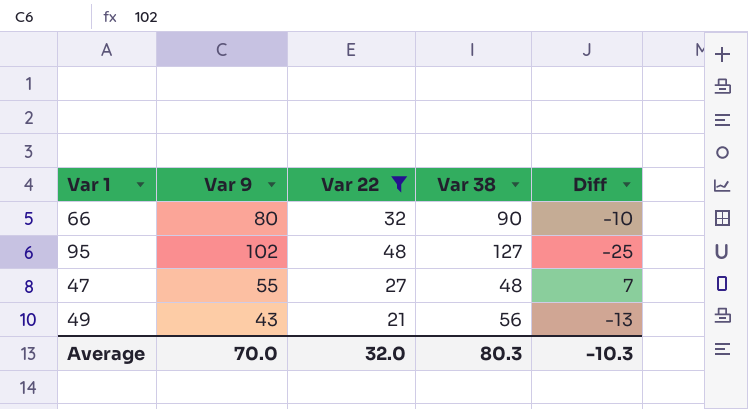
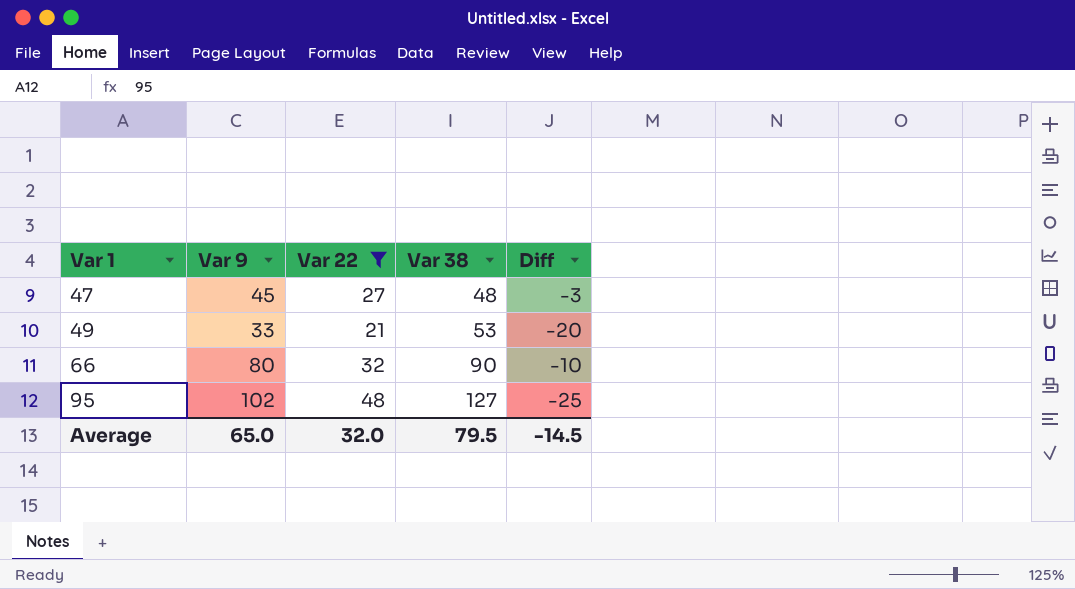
row order: none -> Var 1 ascending
47 | Var 9: 55 -> 45
47 | Diff: 7 -> -3
49 | Var 9: 43 -> 33
49 | Var 38: 56 -> 53
49 | Diff: -13 -> -20
Average | Var 9: 70.0 -> 65.0
Average | Var 38: 80.3 -> 79.5
Average | Diff: -10.3 -> -14.5

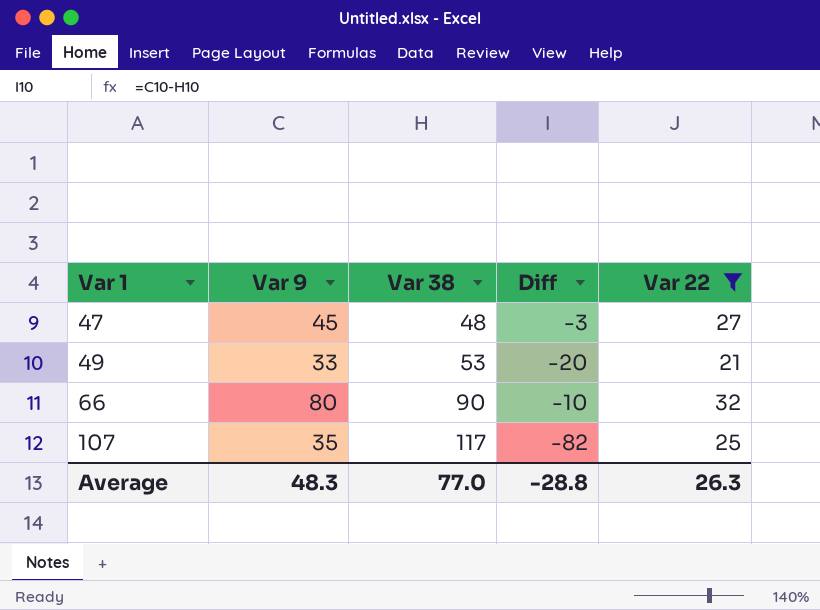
column Var 22 | position: 3 -> 5
row 95: 102 | 48 | 127 | -25 -> none
row 107: none -> 35 | 117 | -82 | 25
Average | Var 9: 65.0 -> 48.3
Average | Var 38: 79.5 -> 77.0
Average | Diff: -14.5 -> -28.8
Average | Var 22: 32.0 -> 26.3

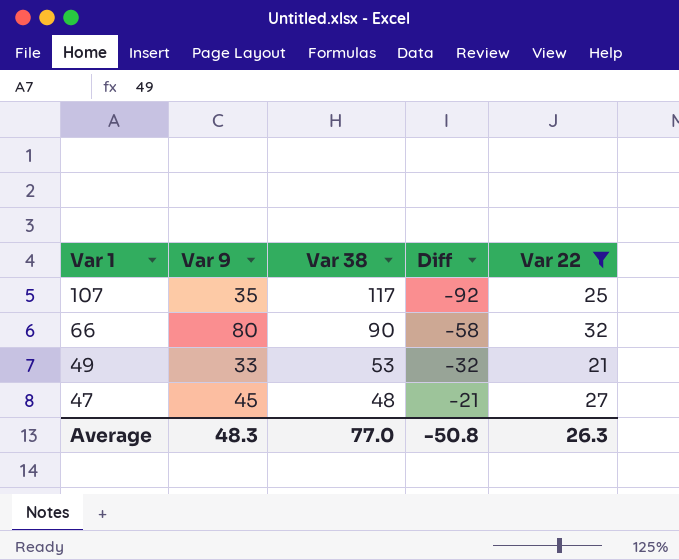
row order: Var 1 ascending -> Var 1 descending
column Diff | formula: [Var 9] - [Var 38] -> [Var 22] - [Var 38]
Average | Diff: -28.8 -> -50.8

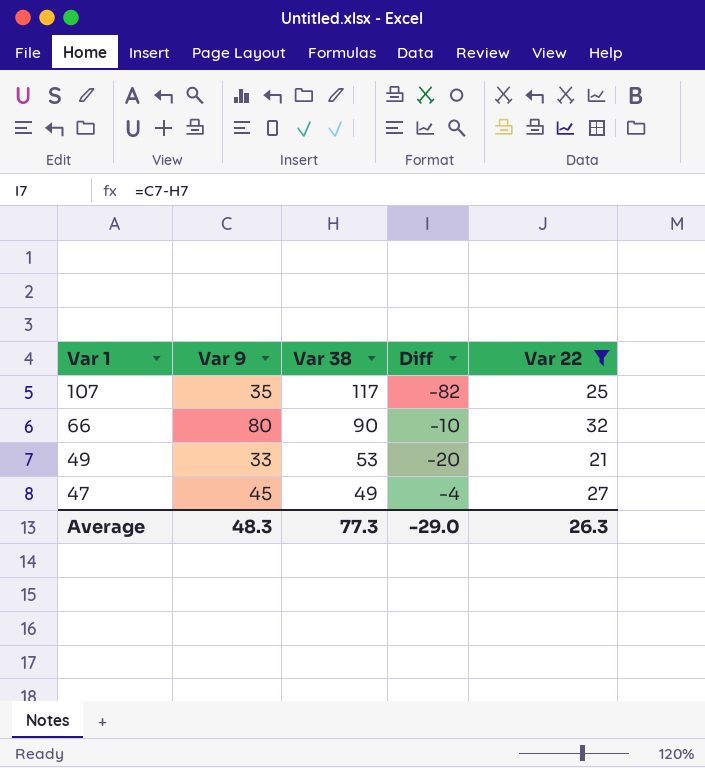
column Diff | formula: [Var 22] - [Var 38] -> [Var 9] - [Var 38]
47 | Var 38: 48 -> 49
Average | Var 38: 77.0 -> 77.3
Average | Diff: -50.8 -> -29.0

